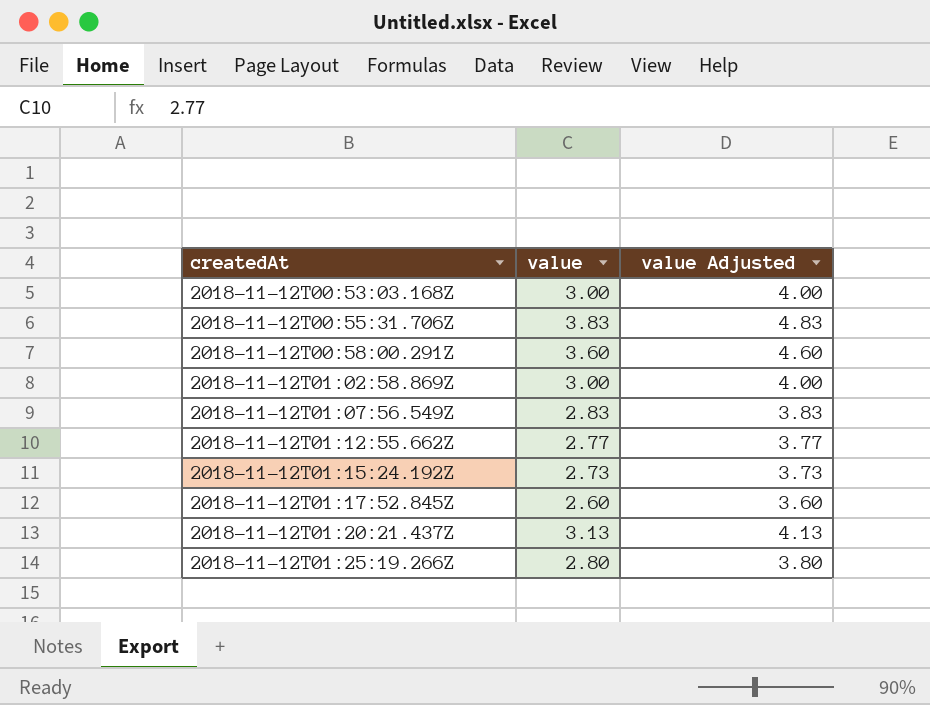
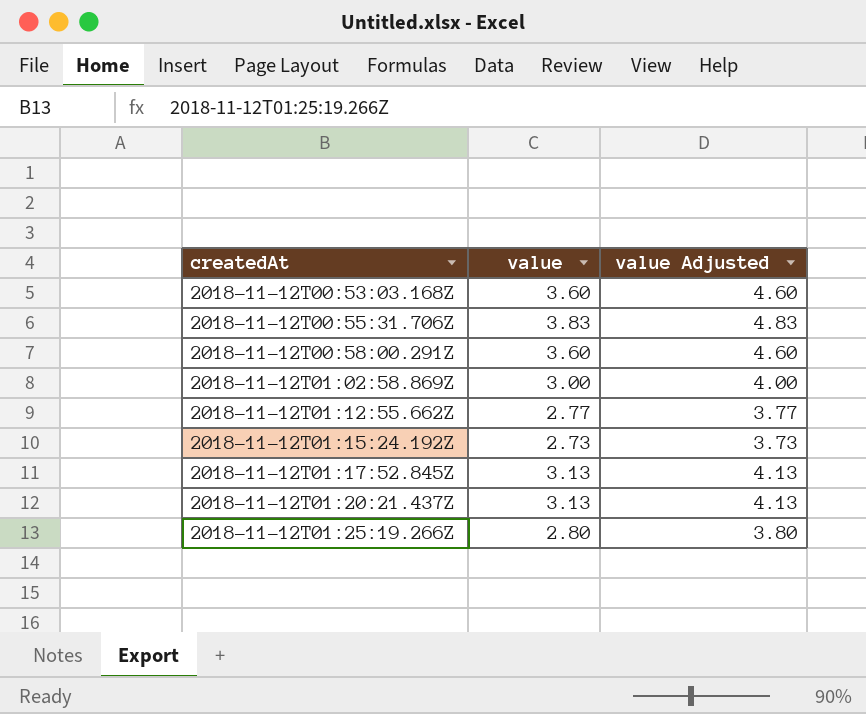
row 2018-11-12T01:07:56.549Z: 2.83 | 3.83 -> none
2018-11-12T00:53:03.168Z | value: 3.00 -> 3.60
2018-11-12T00:53:03.168Z | value Adjusted: 4.00 -> 4.60
2018-11-12T01:17:52.845Z | value: 2.60 -> 3.13
2018-11-12T01:17:52.845Z | value Adjusted: 3.60 -> 4.13

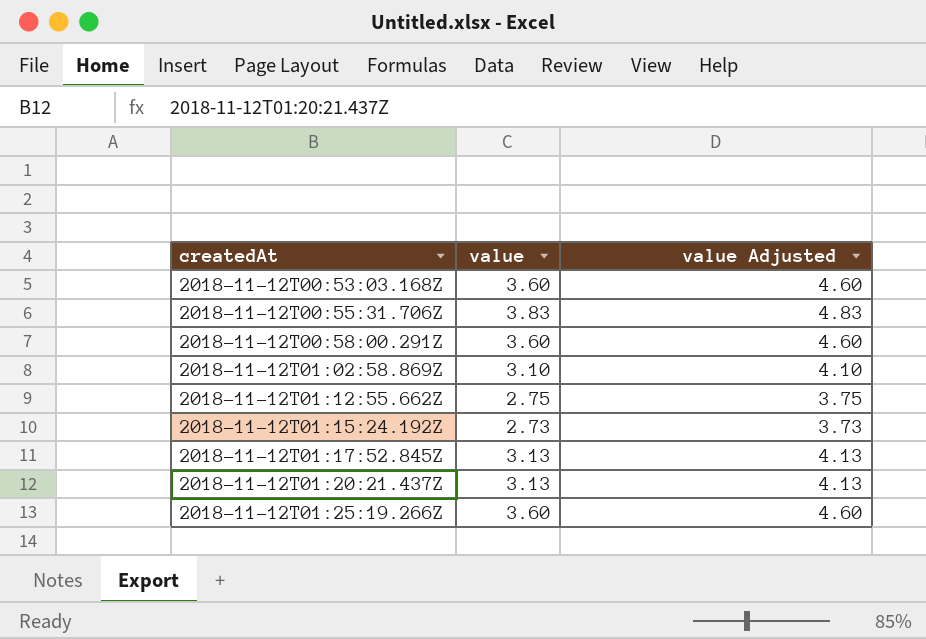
2018-11-12T01:02:58.869Z | value: 3.00 -> 3.10
2018-11-12T01:02:58.869Z | value Adjusted: 4.00 -> 4.10
2018-11-12T01:12:55.662Z | value: 2.77 -> 2.75
2018-11-12T01:12:55.662Z | value Adjusted: 3.77 -> 3.75
2018-11-12T01:25:19.266Z | value: 2.80 -> 3.60
2018-11-12T01:25:19.266Z | value Adjusted: 3.80 -> 4.60

